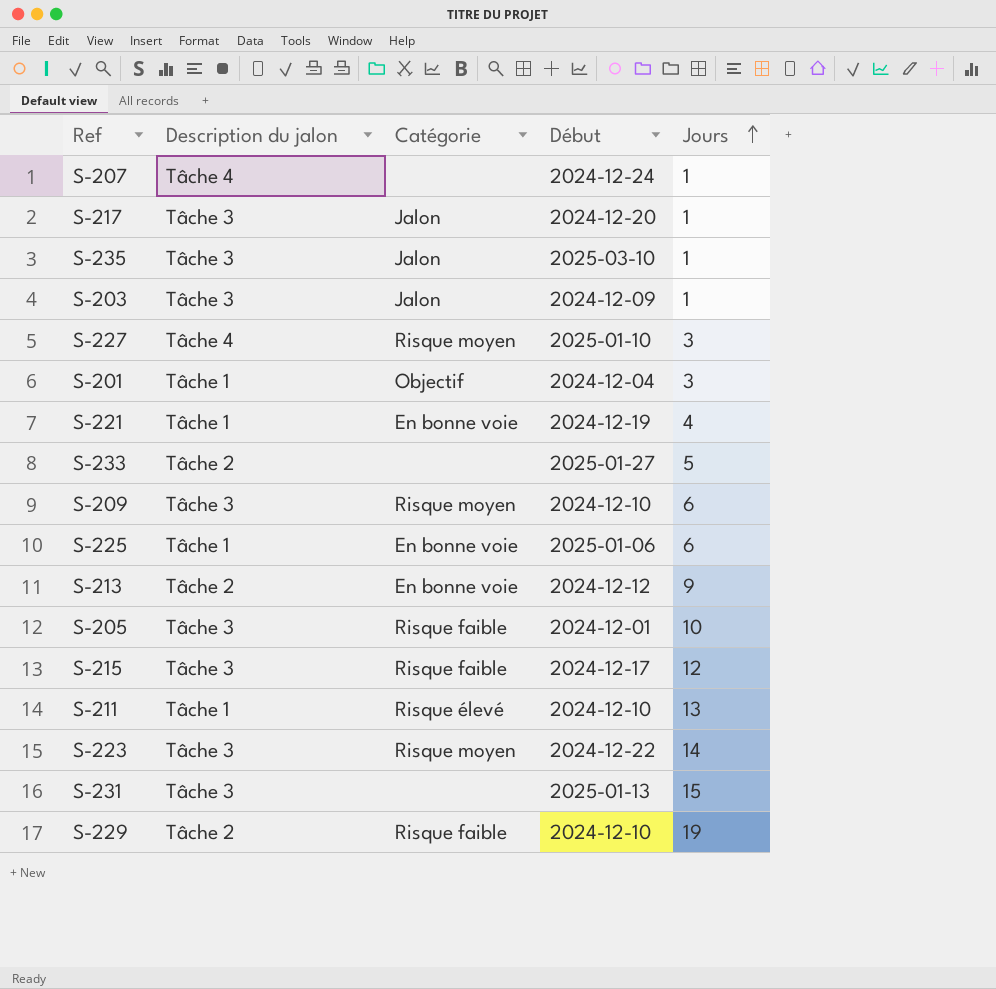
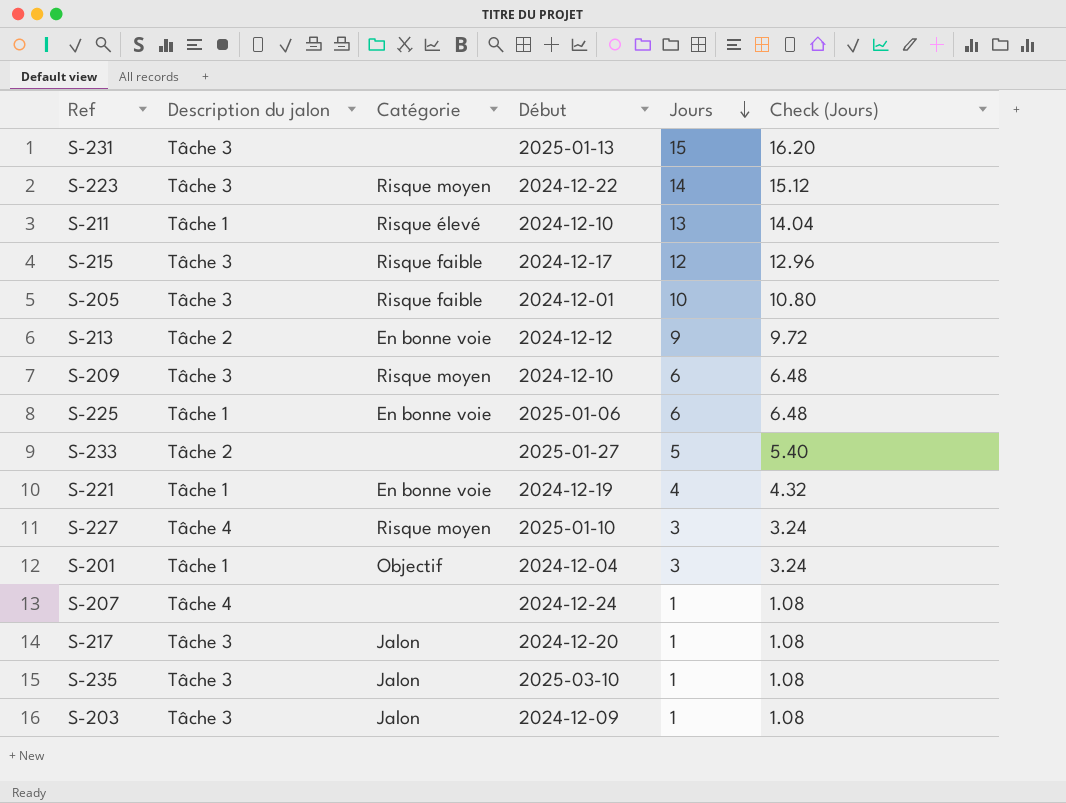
row order: Jours ascending -> Jours descending
column Check (Jours) | formula: none -> [Jours] * 1.08
row S-229: Tâche 2 | Risque faible | 2024-12-10 | 19 -> none

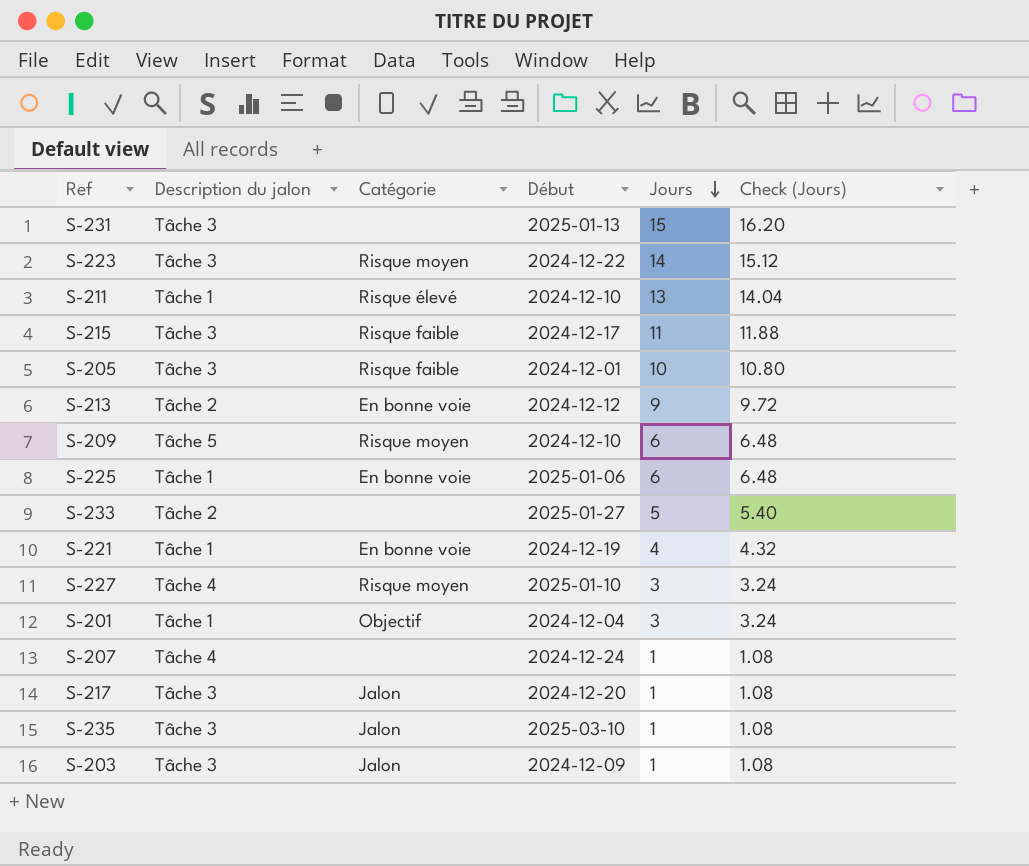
S-215 | Jours: 12 -> 11
S-215 | Check (Jours): 12.96 -> 11.88
S-209 | Description du jalon: Tâche 3 -> Tâche 5

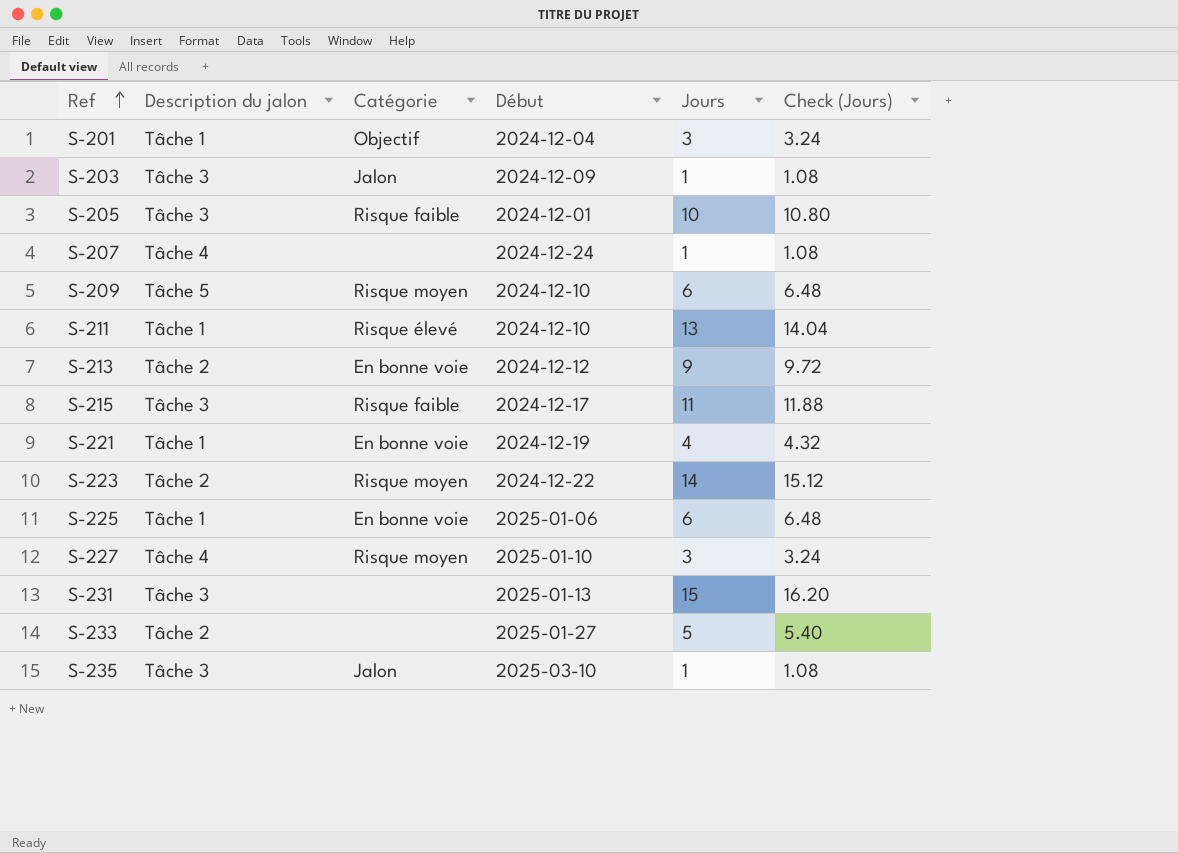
row order: Jours descending -> Ref ascending
row S-217: Tâche 3 | Jalon | 2024-12-20 | 1 | 1.08 -> none
S-223 | Description du jalon: Tâche 3 -> Tâche 2

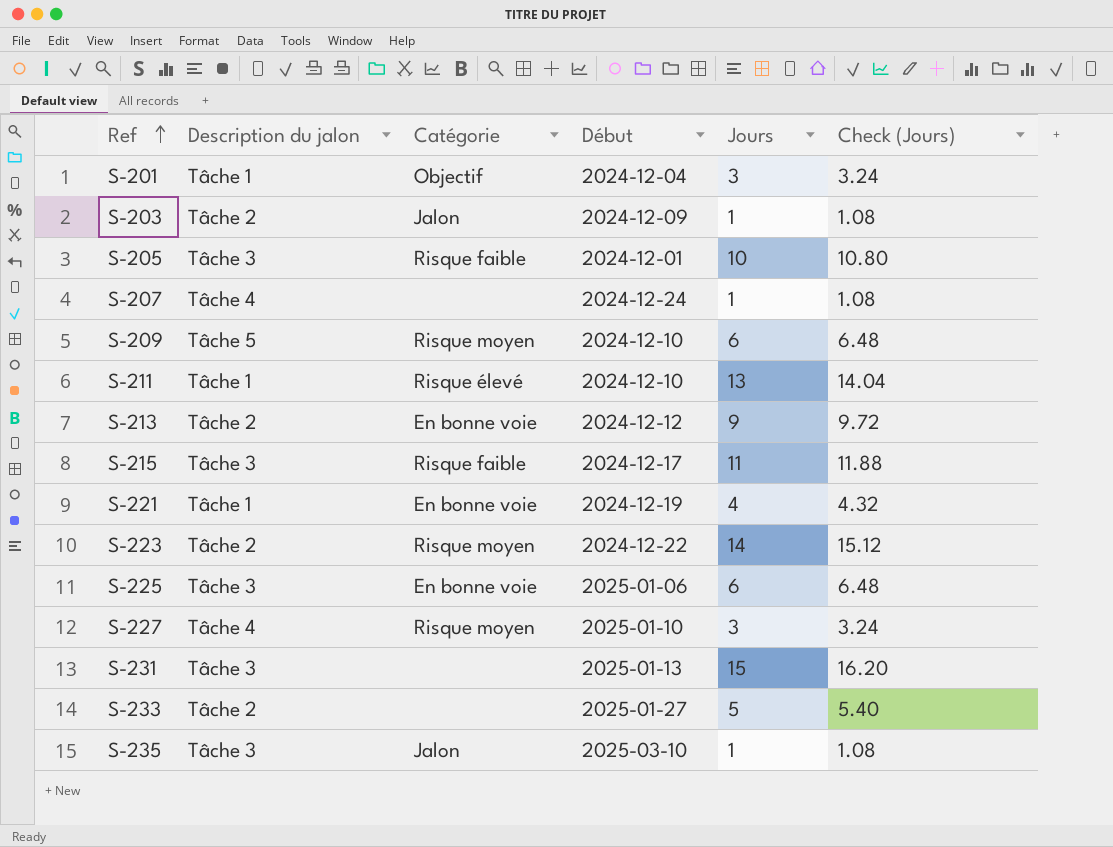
S-203 | Description du jalon: Tâche 3 -> Tâche 2
S-225 | Description du jalon: Tâche 1 -> Tâche 3

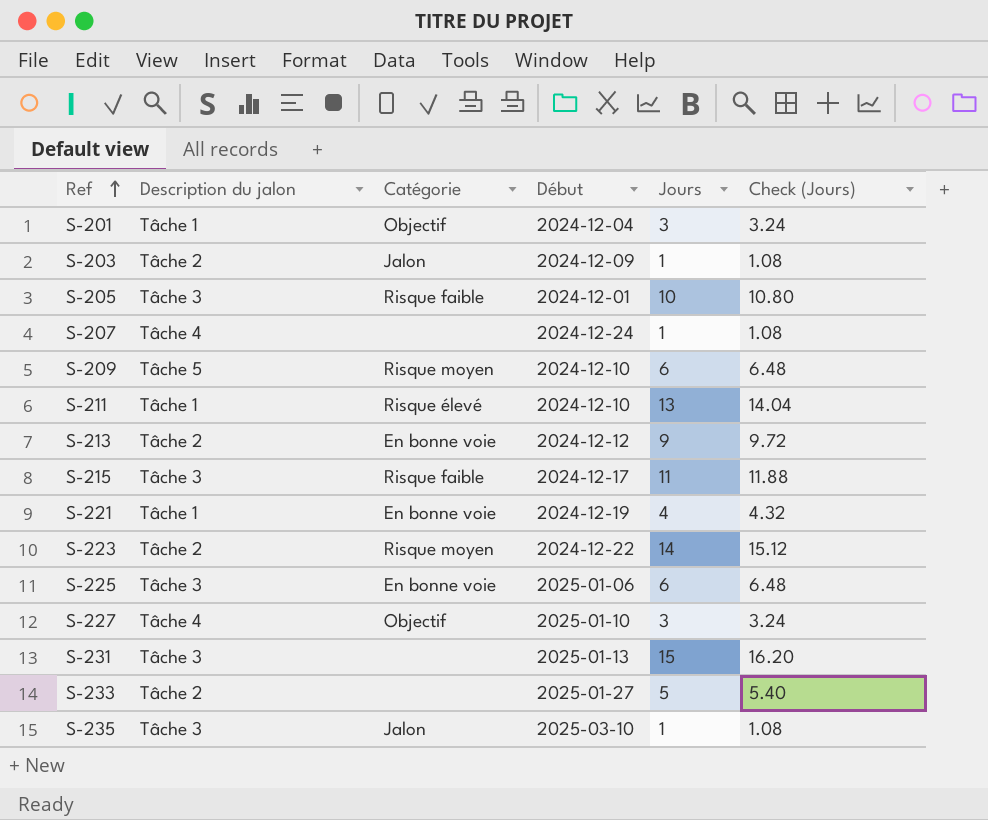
S-227 | Catégorie: Risque moyen -> Objectif

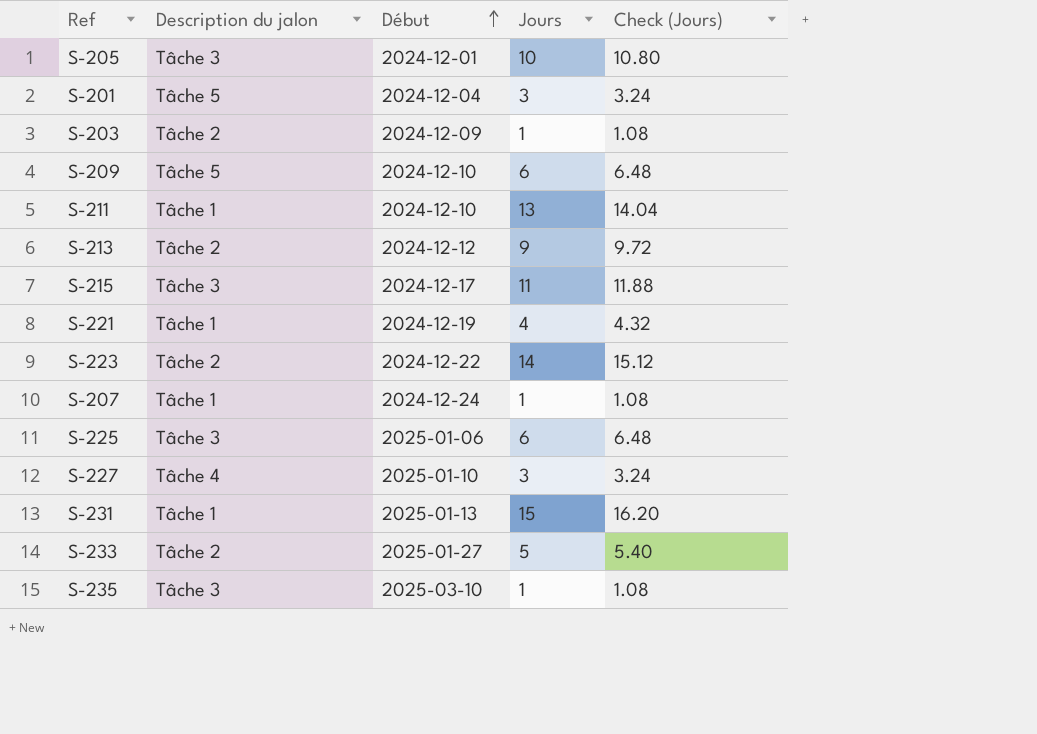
row order: Ref ascending -> Début ascending
column Catégorie | position: 3 -> none
S-201 | Description du jalon: Tâche 1 -> Tâche 5
S-207 | Description du jalon: Tâche 4 -> Tâche 1
S-231 | Description du jalon: Tâche 3 -> Tâche 1

